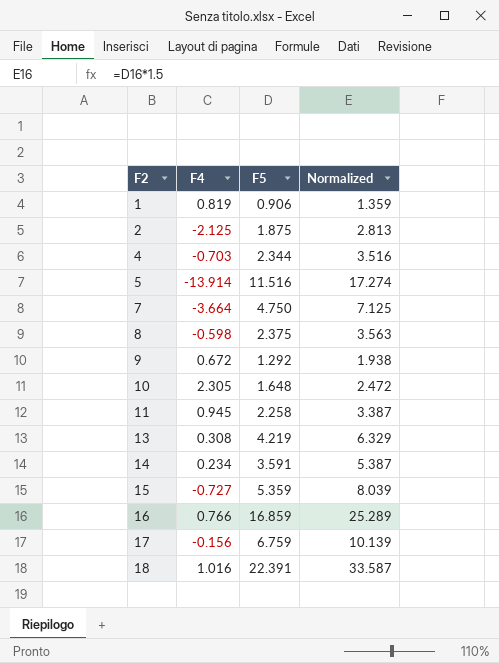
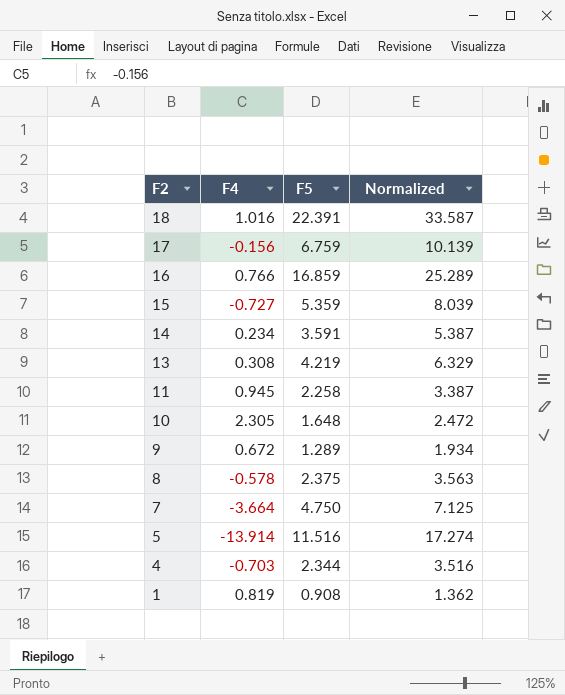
row order: F2 ascending -> F2 descending
row 2: -2.125 | 1.875 | 2.813 -> none
9 | F5: 1.292 -> 1.289
9 | Normalized: 1.938 -> 1.934
8 | F4: -0.598 -> -0.578
1 | F5: 0.906 -> 0.908
1 | Normalized: 1.359 -> 1.362

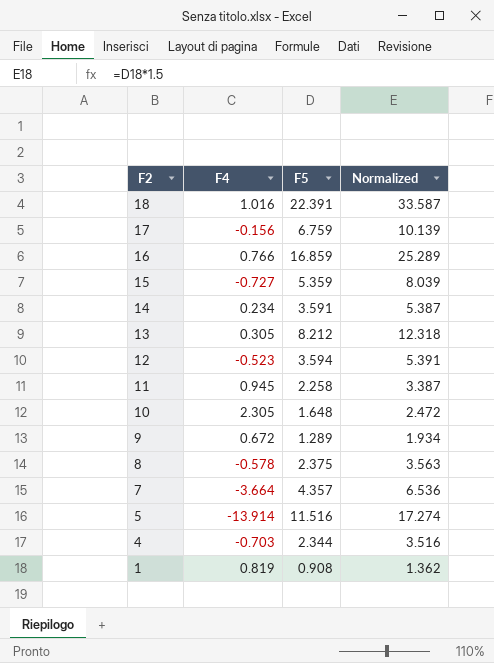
13 | F4: 0.308 -> 0.305
13 | F5: 4.219 -> 8.212
13 | Normalized: 6.329 -> 12.318
row 12: none -> -0.523 | 3.594 | 5.391
7 | F5: 4.750 -> 4.357
7 | Normalized: 7.125 -> 6.536

